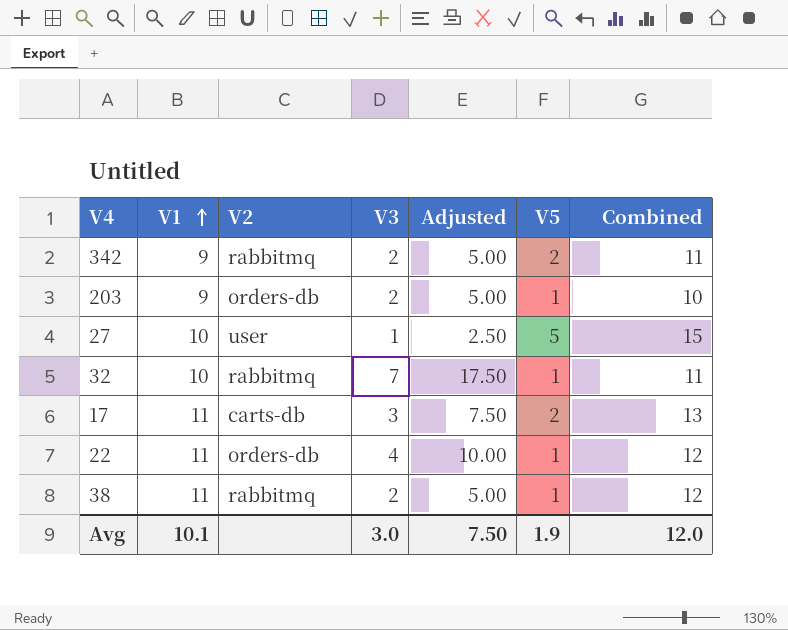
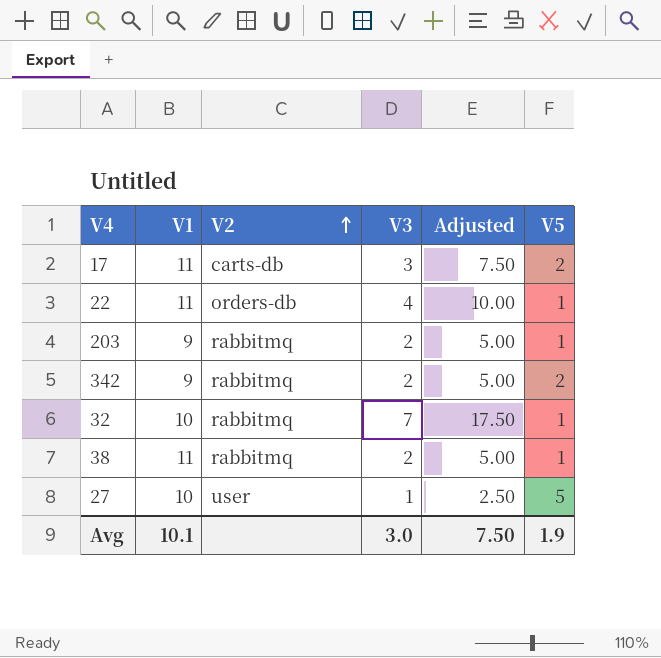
row order: V1 ascending -> V2 ascending
column Combined | formula: [V1] + [V5] -> none
203 | V2: orders-db -> rabbitmq

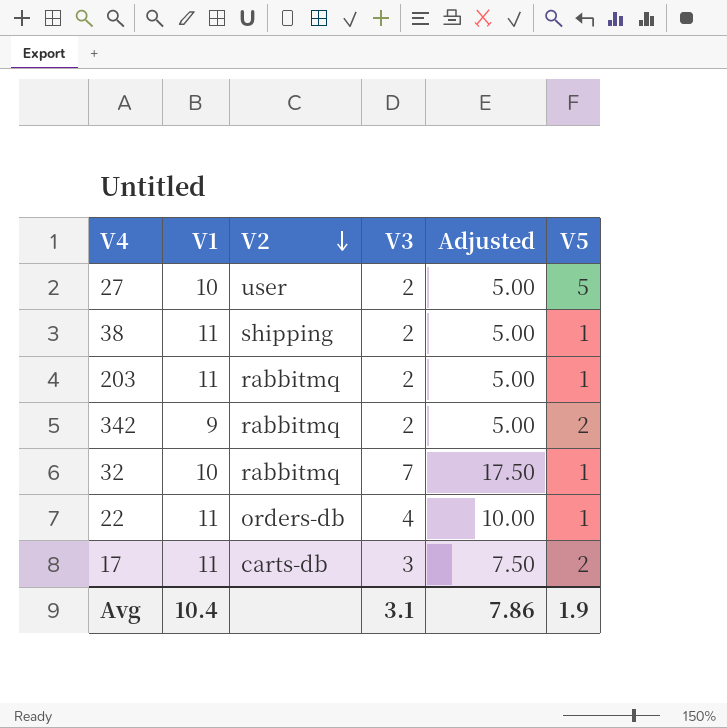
row order: V2 ascending -> V2 descending
27 | V3: 1 -> 2
27 | Adjusted: 2.50 -> 5.00
38 | V2: rabbitmq -> shipping
203 | V1: 9 -> 11
Avg | V1: 10.1 -> 10.4
Avg | V3: 3.0 -> 3.1
Avg | Adjusted: 7.50 -> 7.86

